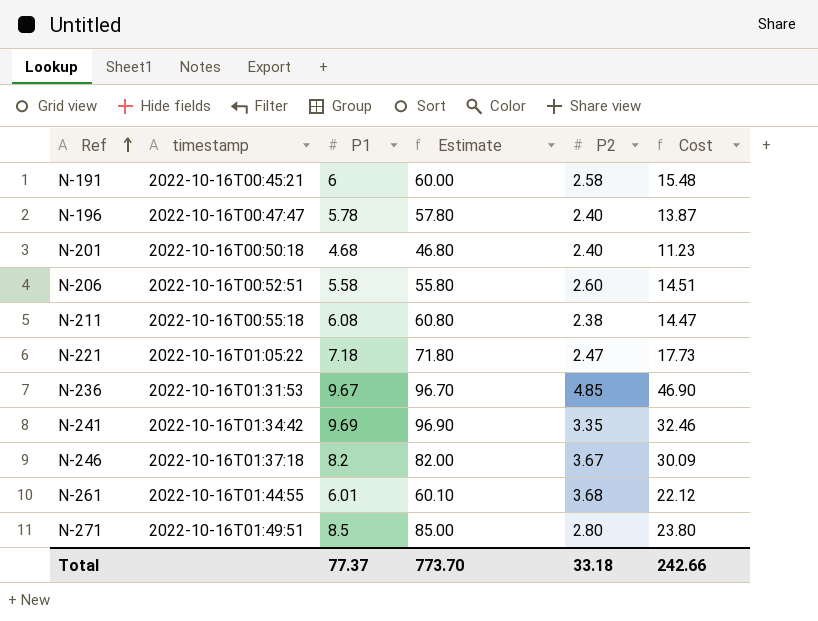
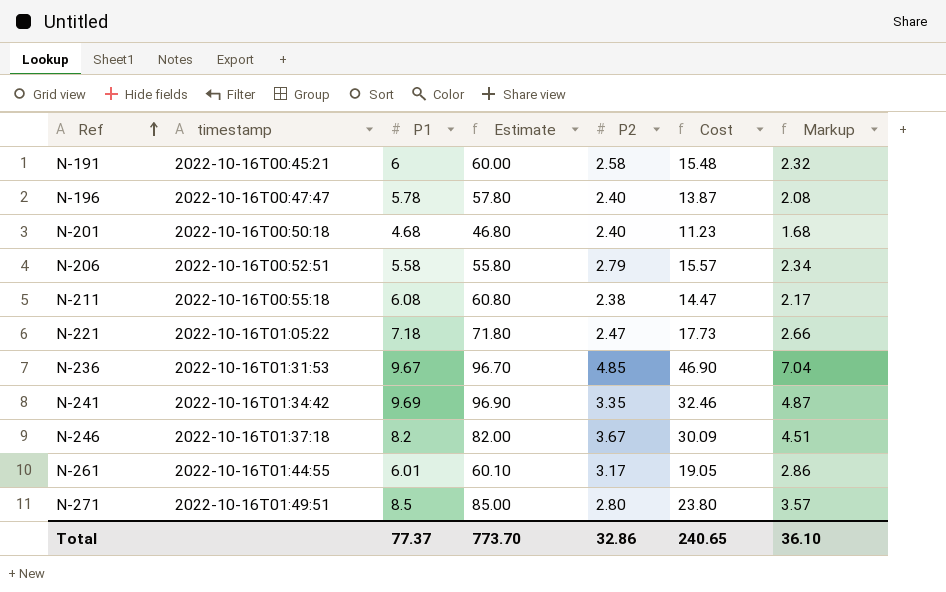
column Markup | formula: none -> [Cost] * 0.15
N-206 | P2: 2.60 -> 2.79
N-206 | Cost: 14.51 -> 15.57
N-261 | P2: 3.68 -> 3.17
N-261 | Cost: 22.12 -> 19.05
Total | P2: 33.18 -> 32.86
Total | Cost: 242.66 -> 240.65

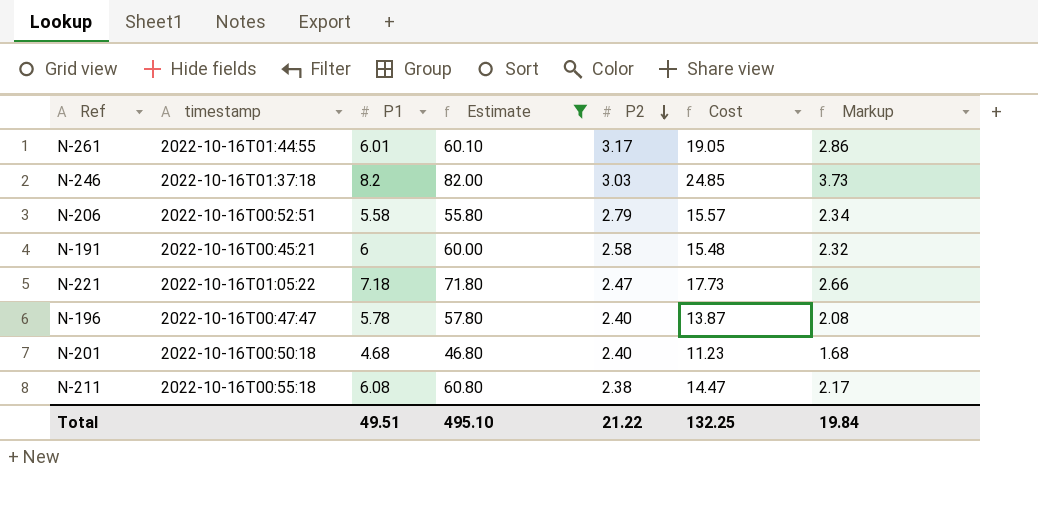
filter: none -> Estimate <= 82.00
row order: Ref ascending -> P2 descending
N-246 | P2: 3.67 -> 3.03
N-246 | Cost: 30.09 -> 24.85
N-246 | Markup: 4.51 -> 3.73
Total | P1: 77.37 -> 49.51
Total | Estimate: 773.70 -> 495.10
Total | P2: 32.86 -> 21.22
Total | Cost: 240.65 -> 132.25
Total | Markup: 36.10 -> 19.84

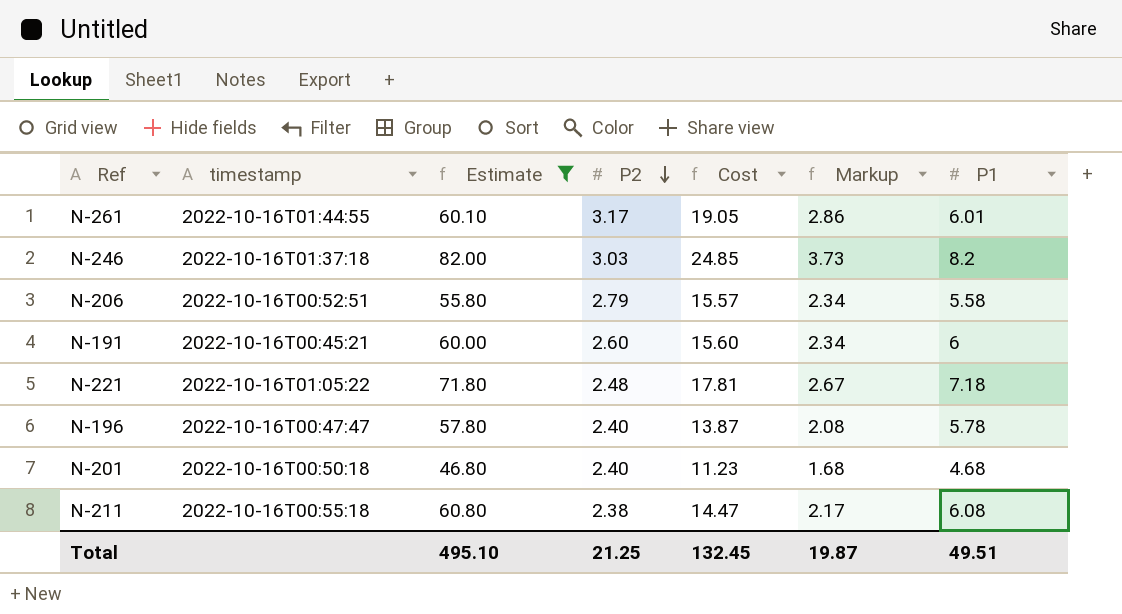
column P1 | position: 3 -> 7
N-191 | P2: 2.58 -> 2.60
N-191 | Cost: 15.48 -> 15.60
N-191 | Markup: 2.32 -> 2.34
N-221 | P2: 2.47 -> 2.48
N-221 | Cost: 17.73 -> 17.81
N-221 | Markup: 2.66 -> 2.67
Total | P2: 21.22 -> 21.25
Total | Cost: 132.25 -> 132.45
Total | Markup: 19.84 -> 19.87

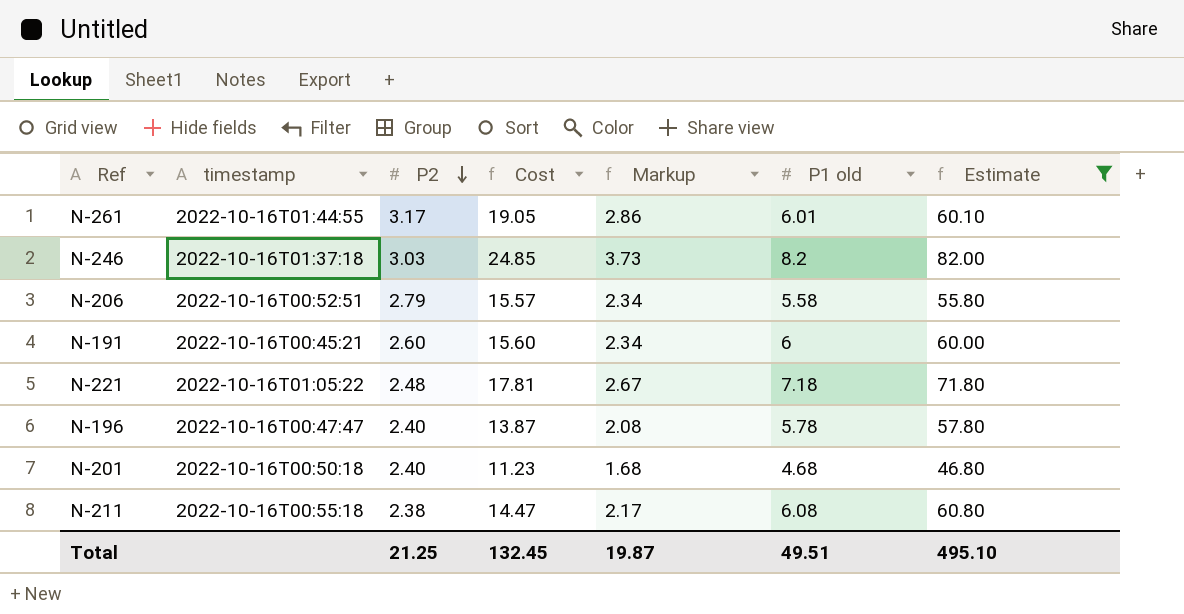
column name: P1 -> P1 old
column Estimate | position: 3 -> 7

